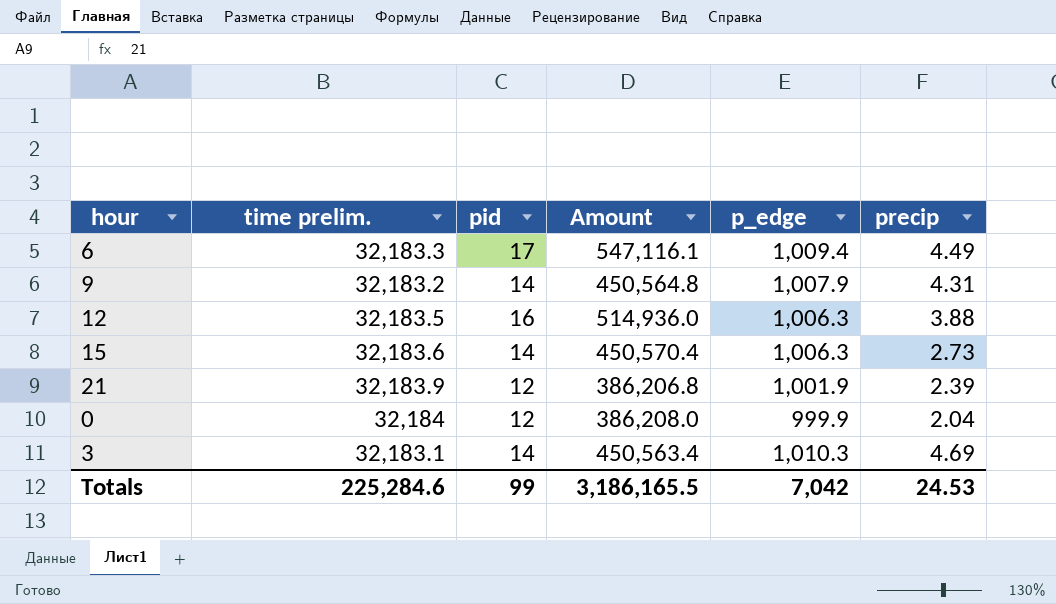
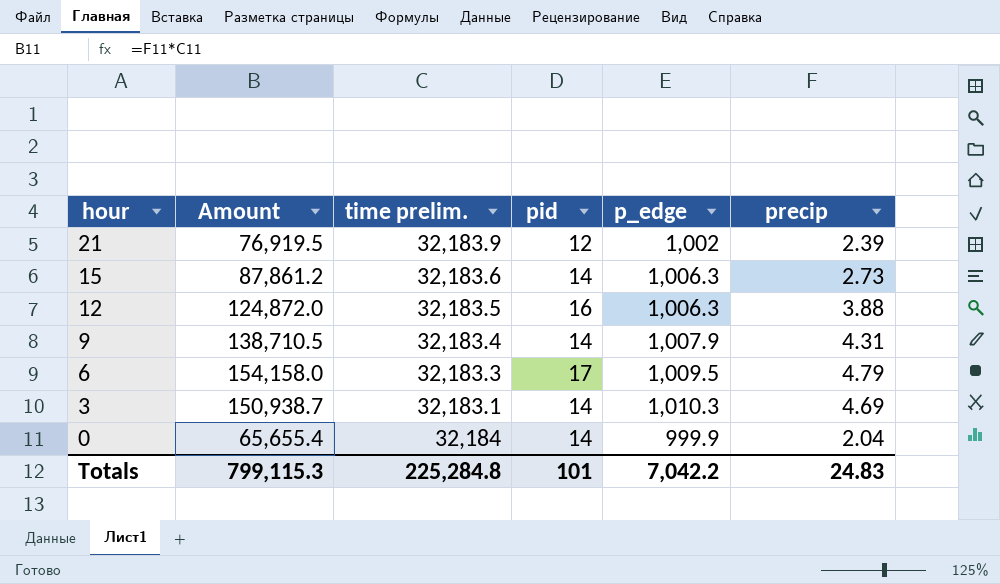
row order: none -> hour descending
column Amount | formula: [time prelim.] * [pid] -> [time prelim.] * [precip]
column Amount | position: 4 -> 2
21 | p_edge: 1,001.9 -> 1,002
9 | time prelim.: 32,183.2 -> 32,183.4
6 | p_edge: 1,009.4 -> 1,009.5
6 | precip: 4.49 -> 4.79
0 | pid: 12 -> 14
Totals | Amount: 3,186,165.5 -> 799,115.3
Totals | time prelim.: 225,284.6 -> 225,284.8
Totals | pid: 99 -> 101
Totals | p_edge: 7,042 -> 7,042.2
Totals | precip: 24.53 -> 24.83

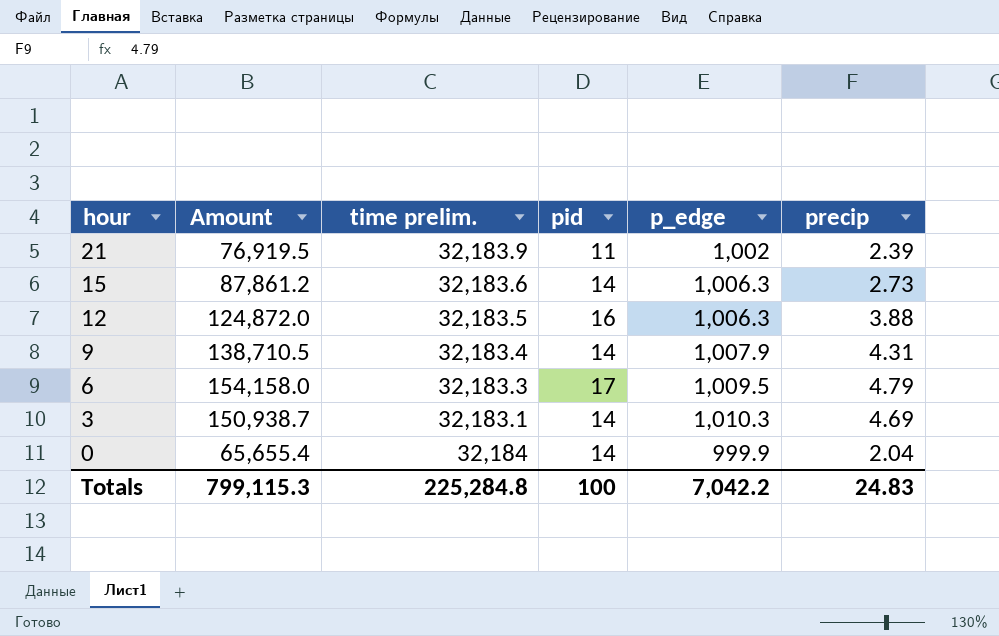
21 | pid: 12 -> 11
Totals | pid: 101 -> 100

